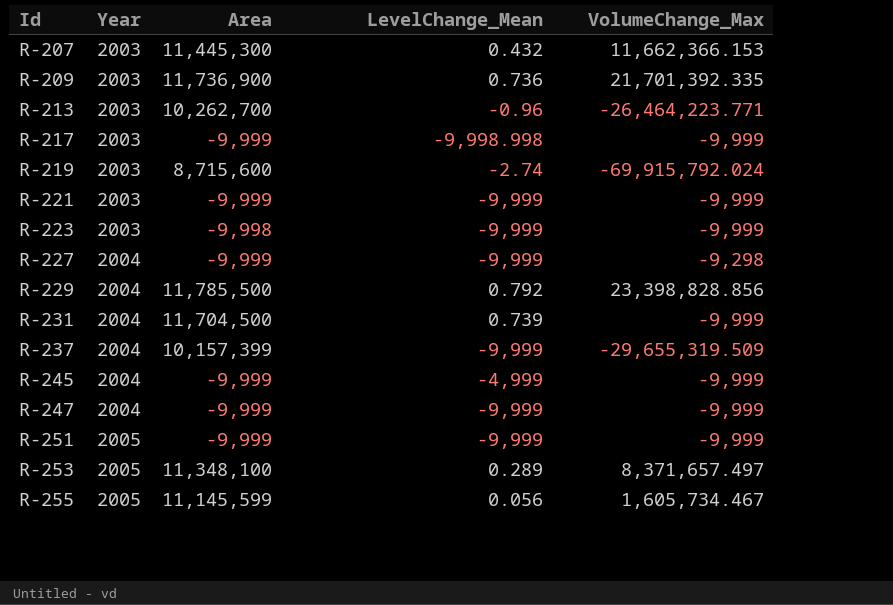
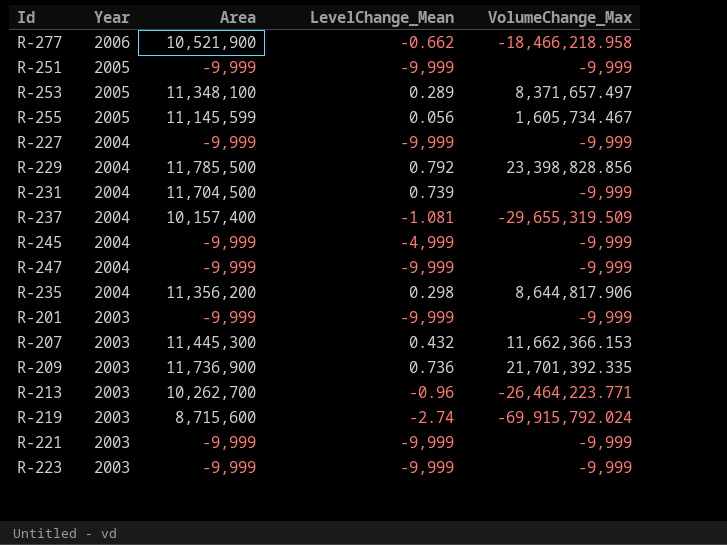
row order: Id ascending -> Year descending
row R-217: 2003 | -9,999 | -9,998.998 | -9,999 -> none
row R-277: none -> 2006 | 10,521,900 | -0.662 | -18,466,218.958
R-227 | VolumeChange_Max: -9,298 -> -9,999
R-237 | Area: 10,157,399 -> 10,157,400
R-237 | LevelChange_Mean: -9,999 -> -1.081
row R-235: none -> 2004 | 11,356,200 | 0.298 | 8,644,817.906
row R-201: none -> 2003 | -9,999 | -9,999 | -9,999
R-223 | Area: -9,998 -> -9,999

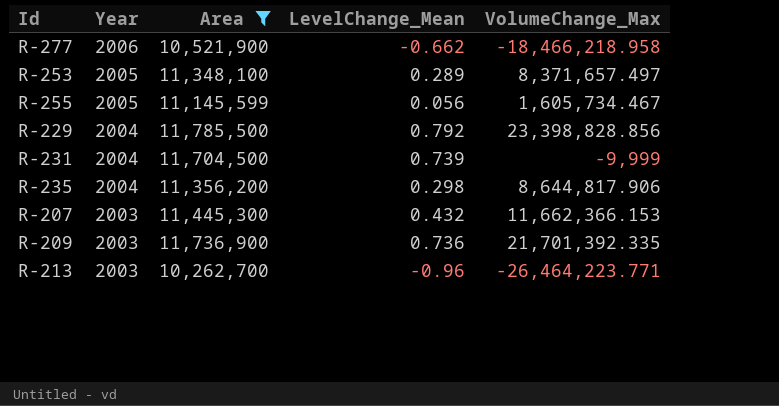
filter: none -> Area >= 10,262,700

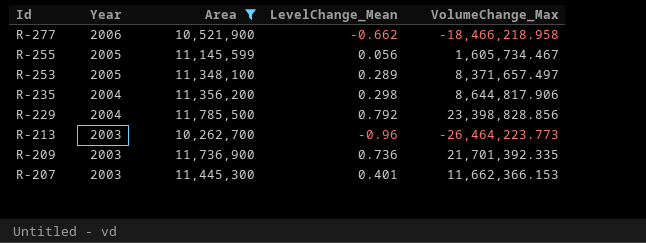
row order: Year descending -> Id descending
row R-231: 2004 | 11,704,500 | 0.739 | -9,999 -> none
R-213 | VolumeChange_Max: -26,464,223.771 -> -26,464,223.773
R-207 | LevelChange_Mean: 0.432 -> 0.401

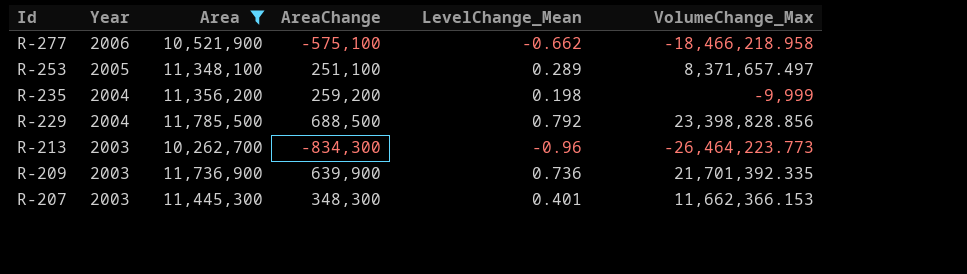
column AreaChange | position: none -> 4
row R-255: 2005 | 11,145,599 | 0.056 | 1,605,734.467 -> none
R-235 | LevelChange_Mean: 0.298 -> 0.198
R-235 | VolumeChange_Max: 8,644,817.906 -> -9,999

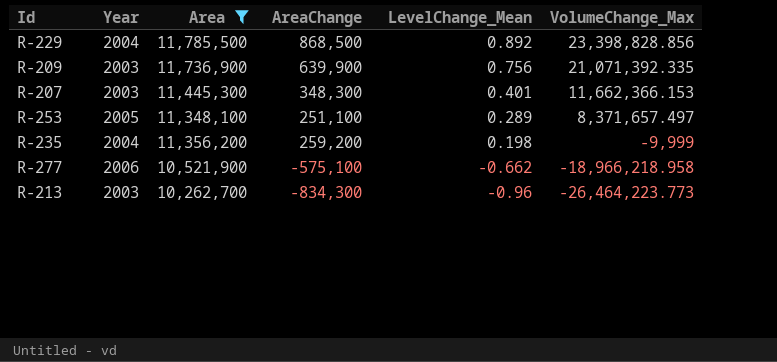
row order: Id descending -> LevelChange_Mean descending
R-229 | AreaChange: 688,500 -> 868,500
R-229 | LevelChange_Mean: 0.792 -> 0.892
R-209 | LevelChange_Mean: 0.736 -> 0.756
R-209 | VolumeChange_Max: 21,701,392.335 -> 21,071,392.335
R-277 | VolumeChange_Max: -18,466,218.958 -> -18,966,218.958

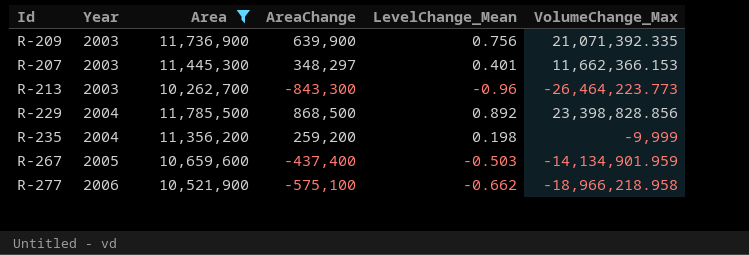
row order: LevelChange_Mean descending -> Year ascending
row R-253: 2005 | 11,348,100 | 251,100 | 0.289 | 8,371,657.497 -> none
R-207 | AreaChange: 348,300 -> 348,297
R-213 | AreaChange: -834,300 -> -843,300
row R-267: none -> 2005 | 10,659,600 | -437,400 | -0.503 | -14,134,901.959

